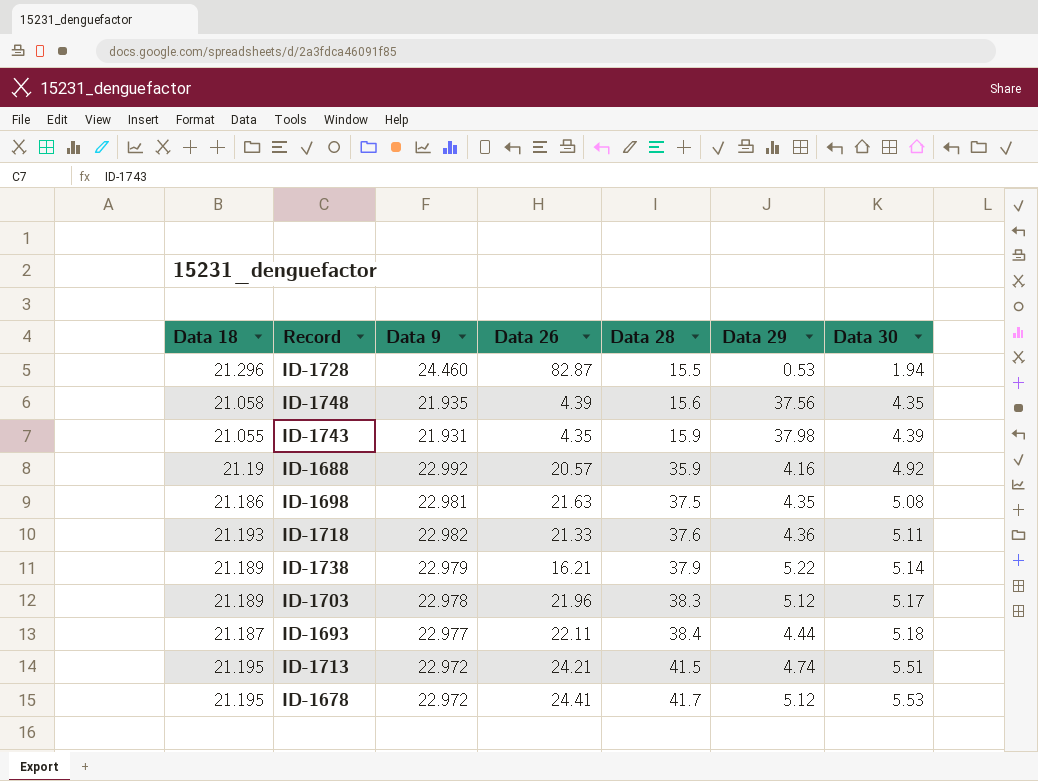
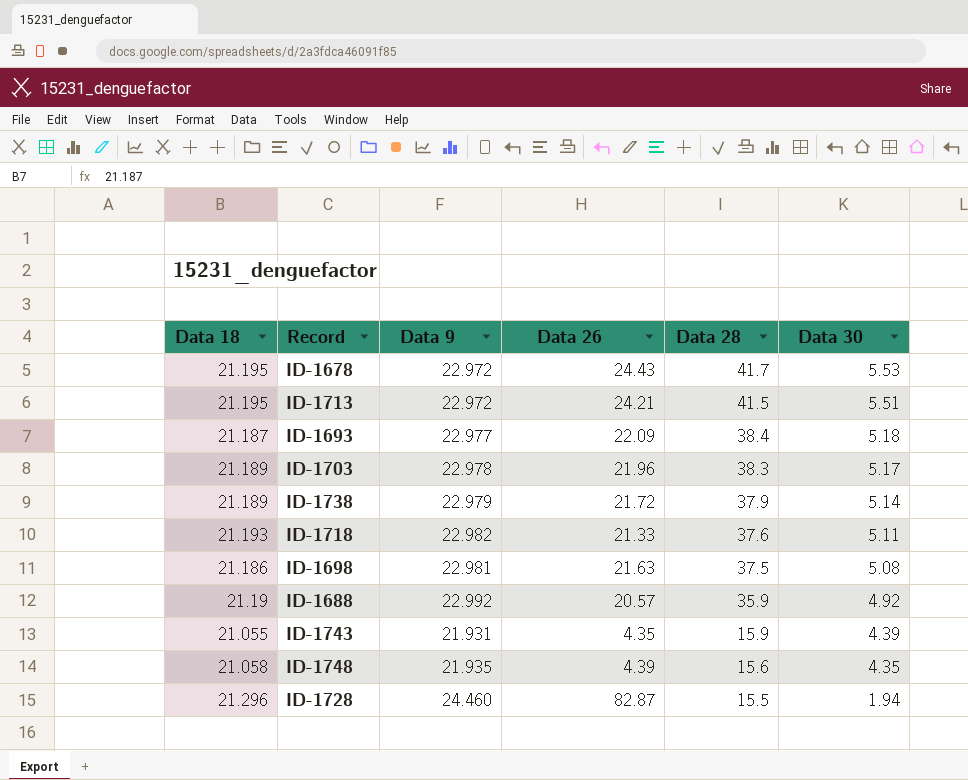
row order: Data 28 ascending -> Data 28 descending
column Data 29 | position: 6 -> none
ID-1678 | Data 26: 24.41 -> 24.43
ID-1693 | Data 26: 22.11 -> 22.09
ID-1738 | Data 26: 16.21 -> 21.72

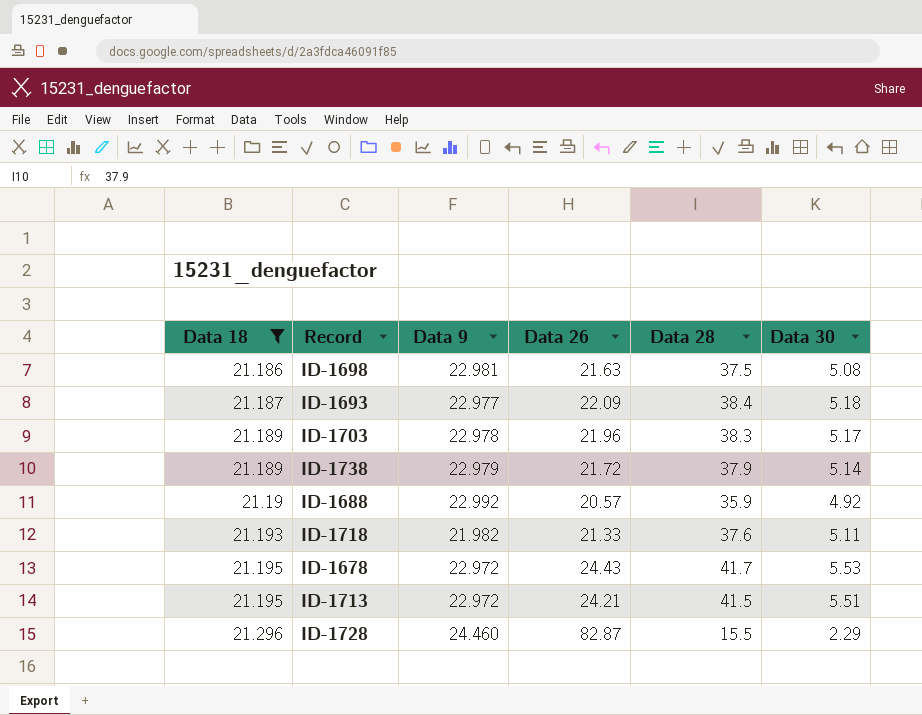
filter: none -> Data 18 >= 21.186
row order: Data 28 descending -> Data 18 ascending
ID-1718 | Data 9: 22.982 -> 21.982
ID-1728 | Data 30: 1.94 -> 2.29

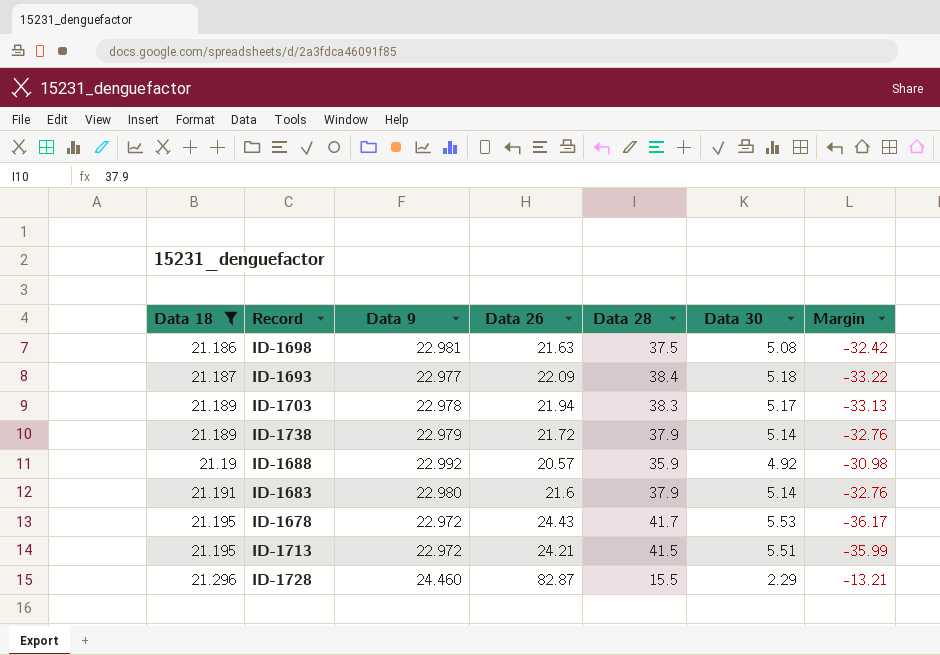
column Margin | formula: none -> [Data 30] - [Data 28]
row ID-1718: 21.193 | 21.982 | 21.33 | 37.6 | 5.11 -> none
ID-1703 | Data 26: 21.96 -> 21.94
row ID-1683: none -> 21.191 | 22.980 | 21.6 | 37.9 | 5.14 | -32.76

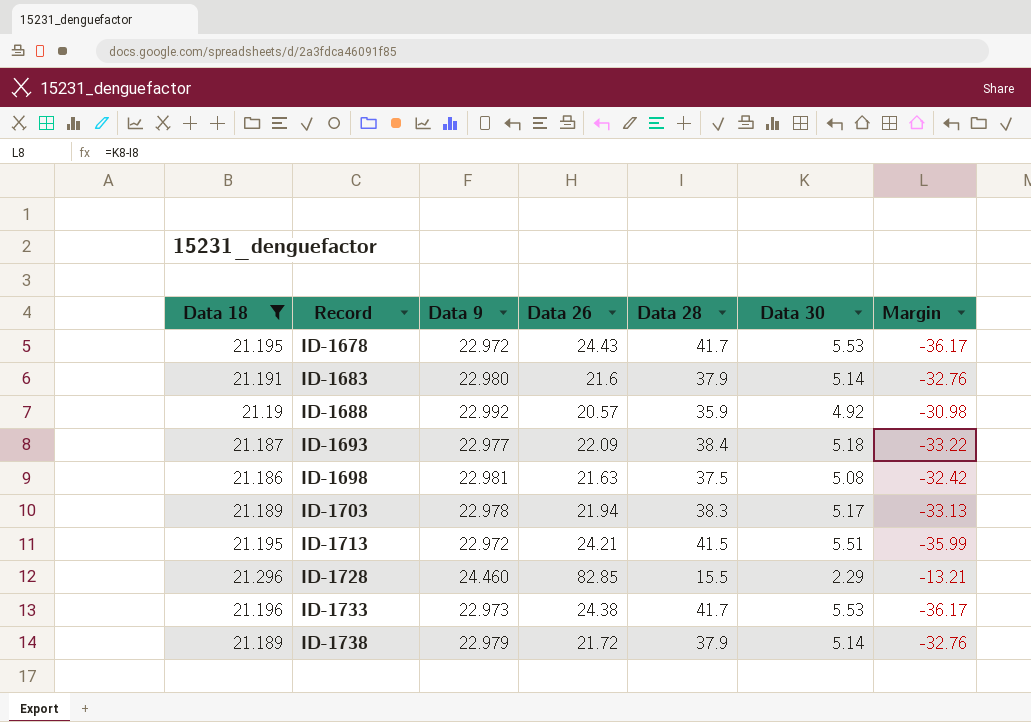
row order: Data 18 ascending -> Record ascending
ID-1728 | Data 26: 82.87 -> 82.85
row ID-1733: none -> 21.196 | 22.973 | 24.38 | 41.7 | 5.53 | -36.17

